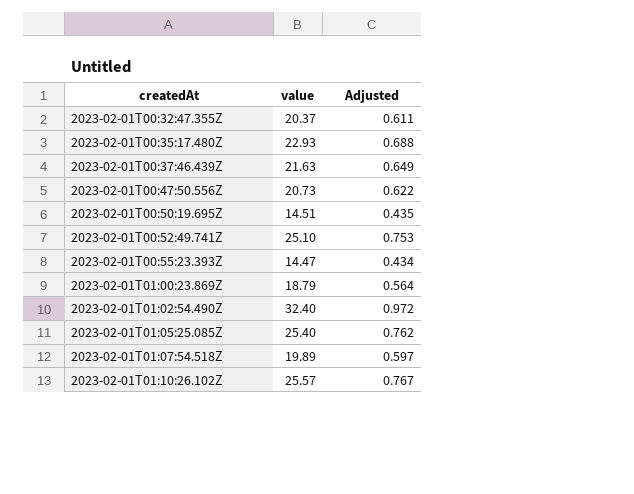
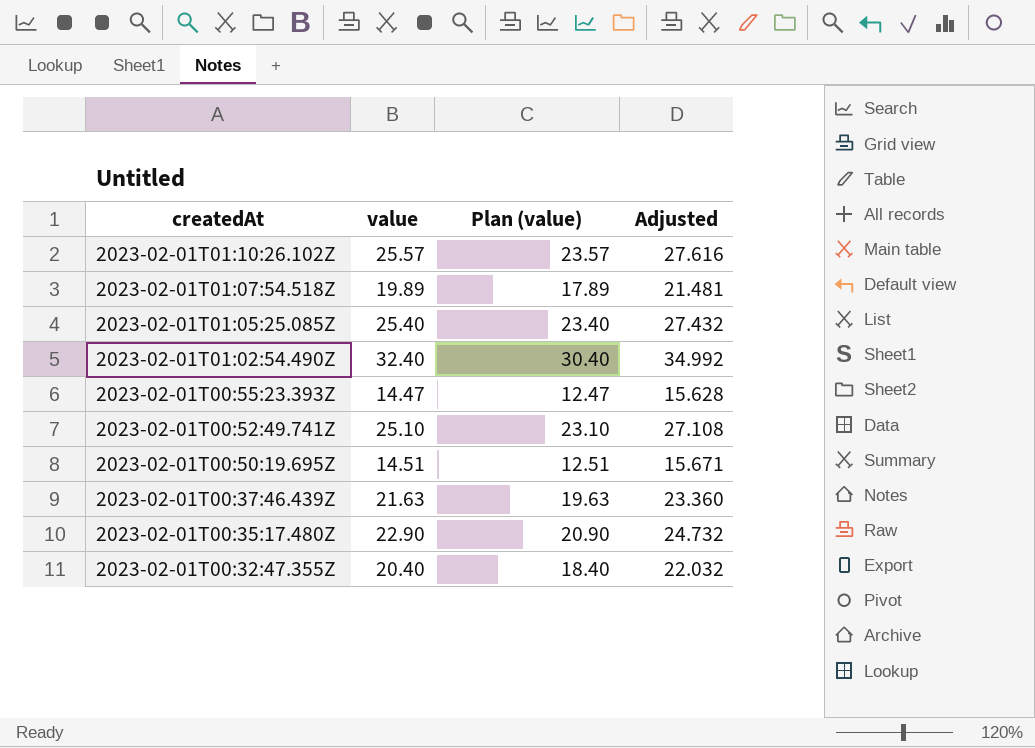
row order: createdAt ascending -> createdAt descending
column Plan (value) | formula: none -> [value] - 2
column Adjusted | formula: [value] * 0.03 -> [value] * 1.08
row 2023-02-01T00:47:50.556Z: 20.73 | 0.622 -> none
row 2023-02-01T01:00:23.869Z: 18.79 | 0.564 -> none
2023-02-01T00:35:17.480Z | value: 22.93 -> 22.90
2023-02-01T00:32:47.355Z | value: 20.37 -> 20.40

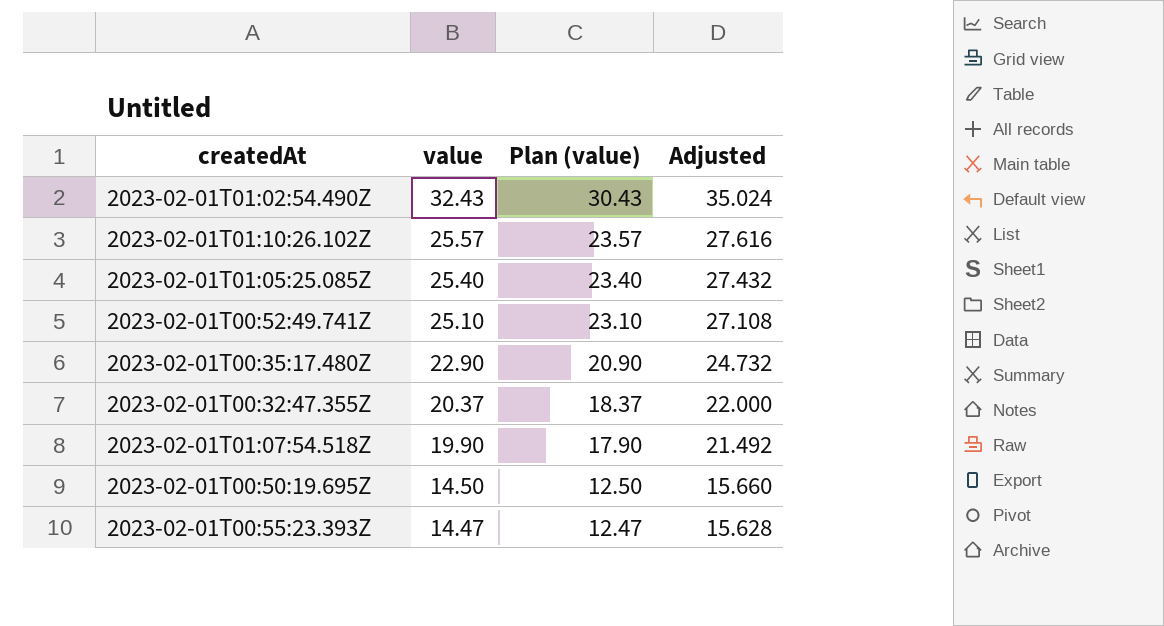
row order: createdAt descending -> value descending
row 2023-02-01T00:37:46.439Z: 21.63 | 19.63 | 23.360 -> none
2023-02-01T01:02:54.490Z | value: 32.40 -> 32.43
2023-02-01T01:02:54.490Z | Plan (value): 30.40 -> 30.43
2023-02-01T01:02:54.490Z | Adjusted: 34.992 -> 35.024
2023-02-01T00:32:47.355Z | value: 20.40 -> 20.37
2023-02-01T00:32:47.355Z | Plan (value): 18.40 -> 18.37
2023-02-01T00:32:47.355Z | Adjusted: 22.032 -> 22.000
2023-02-01T01:07:54.518Z | value: 19.89 -> 19.90
2023-02-01T01:07:54.518Z | Plan (value): 17.89 -> 17.90
2023-02-01T01:07:54.518Z | Adjusted: 21.481 -> 21.492
2023-02-01T00:50:19.695Z | value: 14.51 -> 14.50
2023-02-01T00:50:19.695Z | Plan (value): 12.51 -> 12.50
2023-02-01T00:50:19.695Z | Adjusted: 15.671 -> 15.660

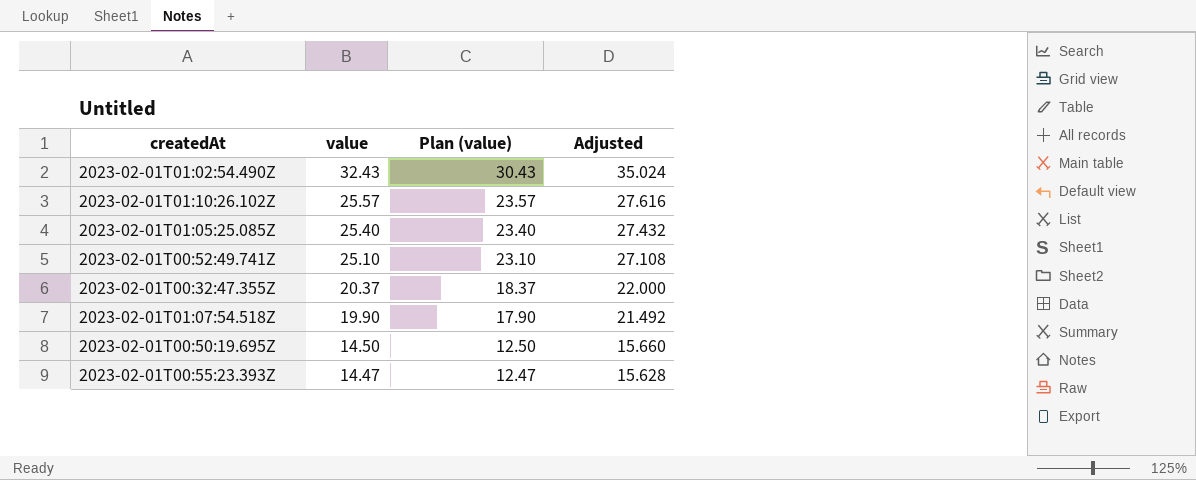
row 2023-02-01T00:35:17.480Z: 22.90 | 20.90 | 24.732 -> none

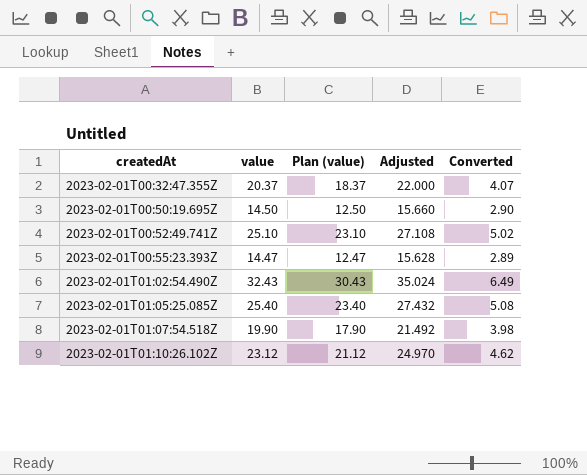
row order: value descending -> createdAt ascending
column Converted | formula: none -> [value] * 0.2
2023-02-01T01:10:26.102Z | value: 25.57 -> 23.12
2023-02-01T01:10:26.102Z | Plan (value): 23.57 -> 21.12
2023-02-01T01:10:26.102Z | Adjusted: 27.616 -> 24.970

